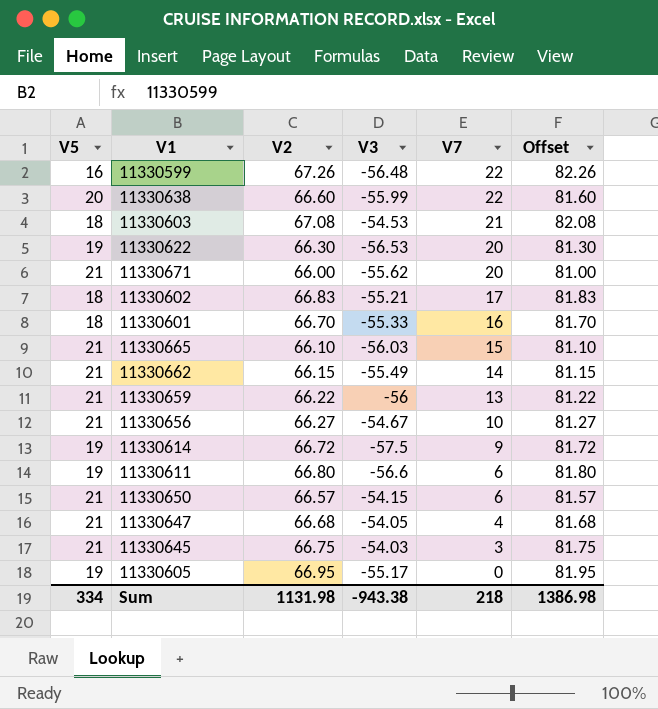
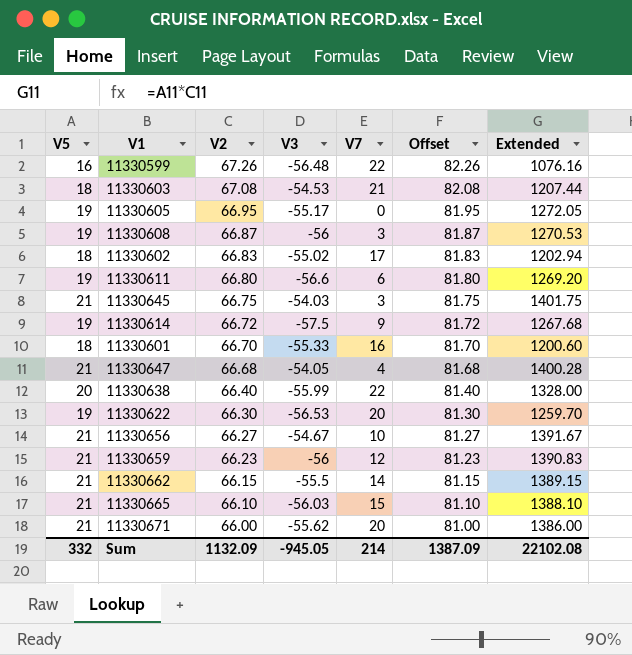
row order: V7 descending -> V2 descending
column Extended | formula: none -> [V5] * [V2]
row 11330650: 21 | 66.57 | -54.15 | 6 | 81.57 -> none
row 11330608: none -> 19 | 66.87 | -56 | 3 | 81.87 | 1270.53
11330602 | V3: -55.21 -> -55.02
11330638 | V2: 66.60 -> 66.40
11330638 | Offset: 81.60 -> 81.40
11330659 | V2: 66.22 -> 66.23
11330659 | V7: 13 -> 12
11330659 | Offset: 81.22 -> 81.23
11330662 | V3: -55.49 -> -55.5
Sum | V5: 334 -> 332
Sum | V2: 1131.98 -> 1132.09
Sum | V3: -943.38 -> -945.05
Sum | V7: 218 -> 214
Sum | Offset: 1386.98 -> 1387.09

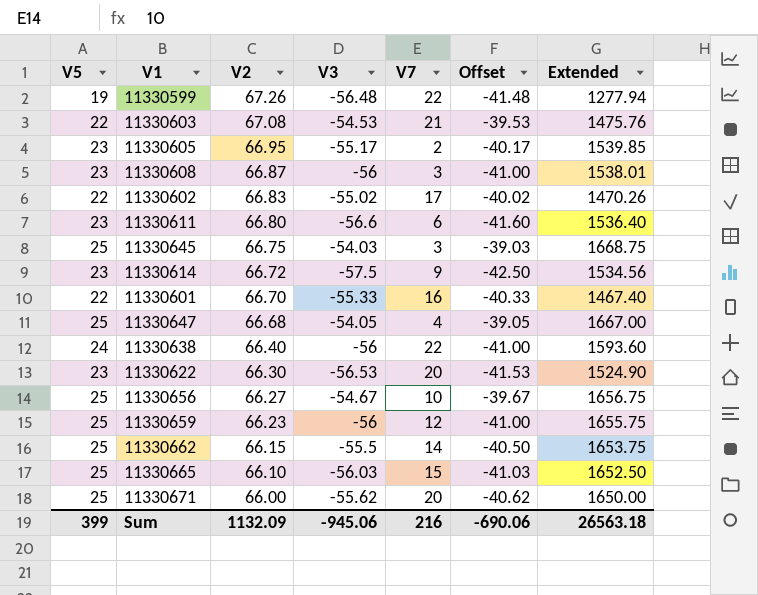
column Offset | formula: [V2] + 15 -> [V3] + 15
11330599 | V5: 16 -> 19
11330599 | Extended: 1076.16 -> 1277.94
11330603 | V5: 18 -> 22
11330603 | Extended: 1207.44 -> 1475.76
11330605 | V5: 19 -> 23
11330605 | V7: 0 -> 2
11330605 | Extended: 1272.05 -> 1539.85
11330608 | V5: 19 -> 23
11330608 | Extended: 1270.53 -> 1538.01
11330602 | V5: 18 -> 22
11330602 | Extended: 1202.94 -> 1470.26
11330611 | V5: 19 -> 23
11330611 | Extended: 1269.20 -> 1536.40
11330645 | V5: 21 -> 25
11330645 | Extended: 1401.75 -> 1668.75
11330614 | V5: 19 -> 23
11330614 | Extended: 1267.68 -> 1534.56
11330601 | V5: 18 -> 22
11330601 | Extended: 1200.60 -> 1467.40
11330647 | V5: 21 -> 25
11330647 | Extended: 1400.28 -> 1667.00
11330638 | V5: 20 -> 24
11330638 | V3: -55.99 -> -56
11330638 | Extended: 1328.00 -> 1593.60
11330622 | V5: 19 -> 23
11330622 | Extended: 1259.70 -> 1524.90
11330656 | V5: 21 -> 25
11330656 | Extended: 1391.67 -> 1656.75
11330659 | V5: 21 -> 25
11330659 | Extended: 1390.83 -> 1655.75
11330662 | V5: 21 -> 25
11330662 | Extended: 1389.15 -> 1653.75
11330665 | V5: 21 -> 25
11330665 | Extended: 1388.10 -> 1652.50
11330671 | V5: 21 -> 25
11330671 | Extended: 1386.00 -> 1650.00
Sum | V5: 332 -> 399
Sum | V3: -945.05 -> -945.06
Sum | V7: 214 -> 216
Sum | Offset: 1387.09 -> -690.06
Sum | Extended: 22102.08 -> 26563.18

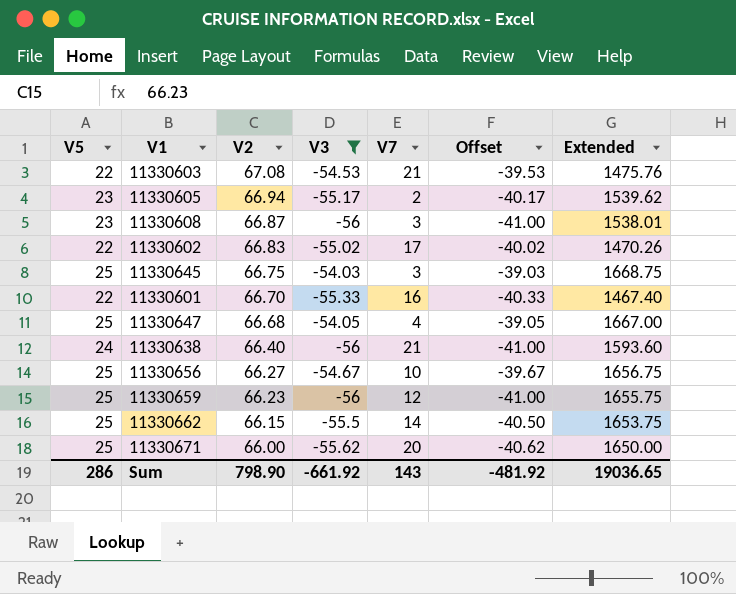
filter: none -> V3 >= -56
11330605 | V2: 66.95 -> 66.94
11330605 | Extended: 1539.85 -> 1539.62
11330638 | V7: 22 -> 21
Sum | V5: 399 -> 286
Sum | V2: 1132.09 -> 798.90
Sum | V3: -945.06 -> -661.92
Sum | V7: 216 -> 143
Sum | Offset: -690.06 -> -481.92
Sum | Extended: 26563.18 -> 19036.65

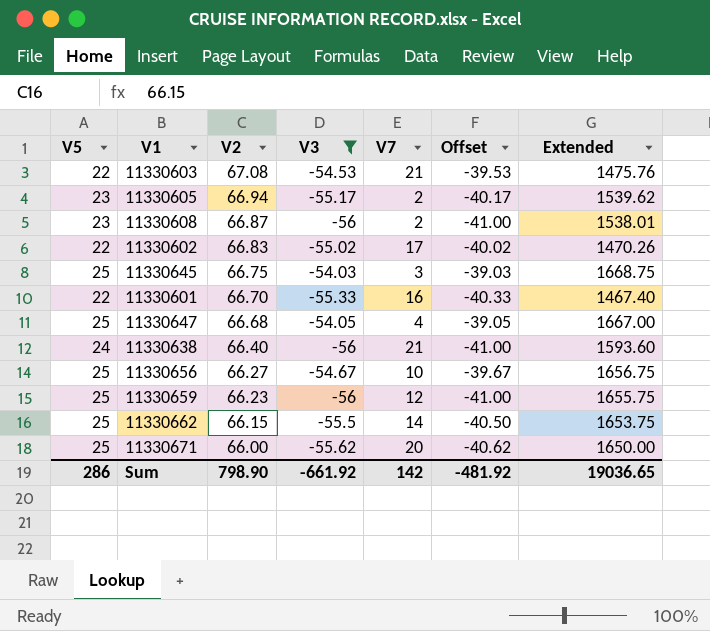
11330608 | V7: 3 -> 2
Sum | V7: 143 -> 142

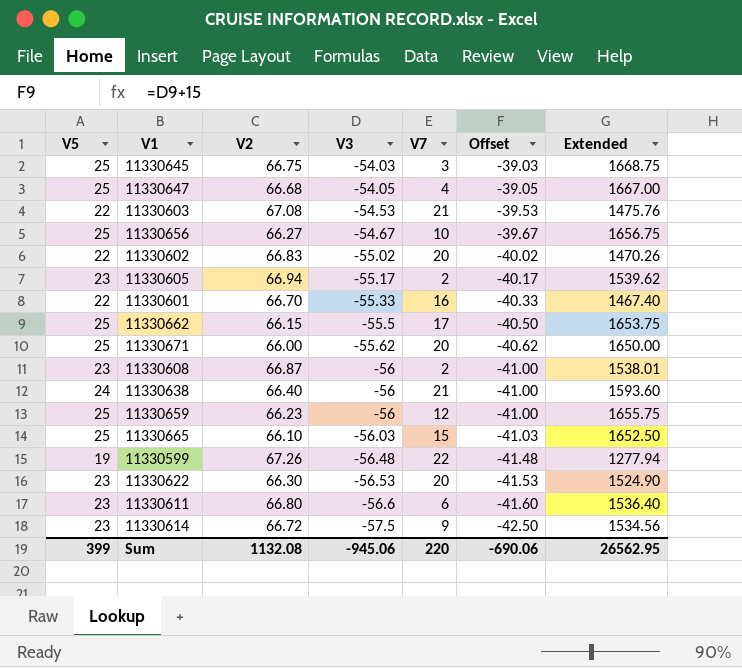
filter: V3 >= -56 -> none
row order: V2 descending -> V3 descending
11330602 | V7: 17 -> 20
11330662 | V7: 14 -> 17
Sum | V5: 286 -> 399
Sum | V2: 798.90 -> 1132.08
Sum | V3: -661.92 -> -945.06
Sum | V7: 142 -> 220
Sum | Offset: -481.92 -> -690.06
Sum | Extended: 19036.65 -> 26562.95

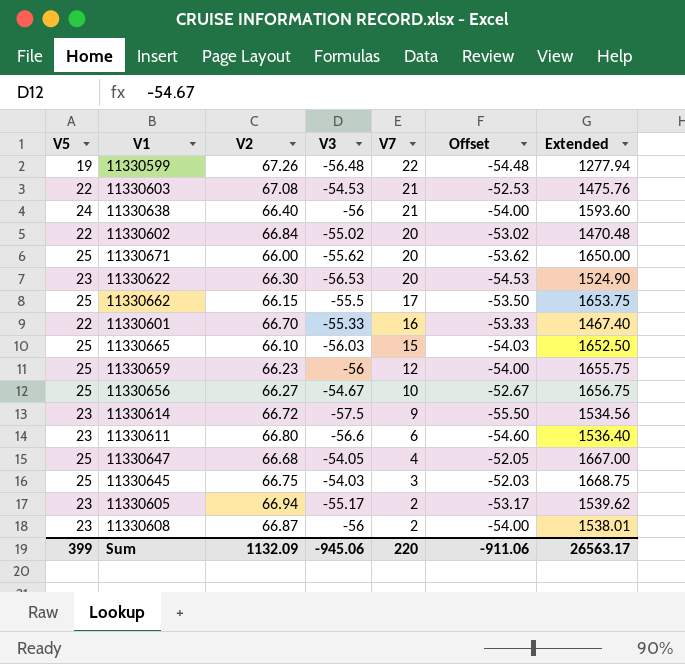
row order: V3 descending -> V7 descending
column Offset | formula: [V3] + 15 -> [V3] + 2
11330602 | V2: 66.83 -> 66.84
11330602 | Extended: 1470.26 -> 1470.48
Sum | V2: 1132.08 -> 1132.09
Sum | Offset: -690.06 -> -911.06
Sum | Extended: 26562.95 -> 26563.17

